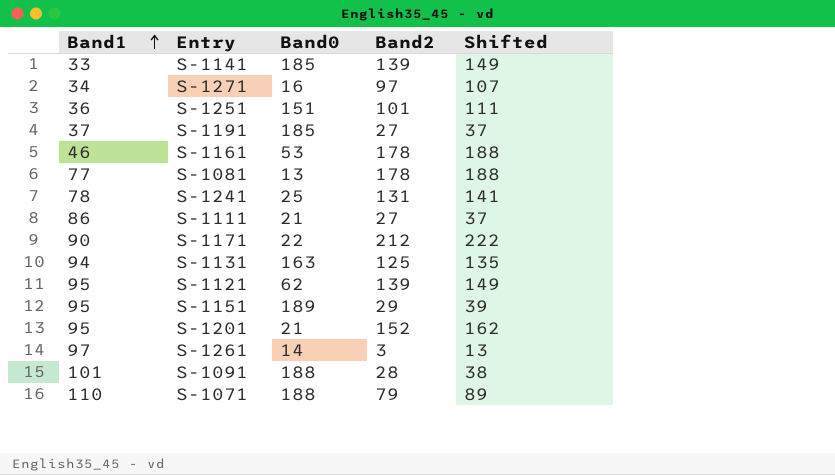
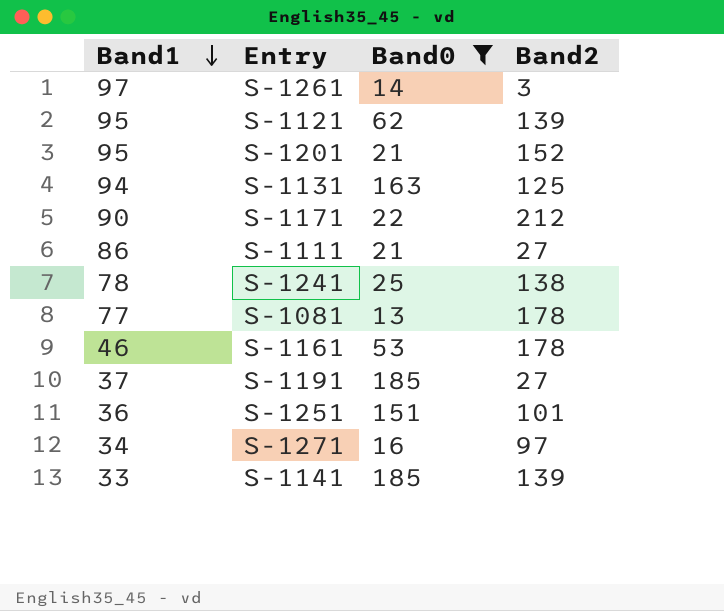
filter: none -> Band0 <= 185
row order: Band1 ascending -> Band1 descending
column Shifted | formula: [Band2] + 10 -> none
S-1241 | Band2: 131 -> 138

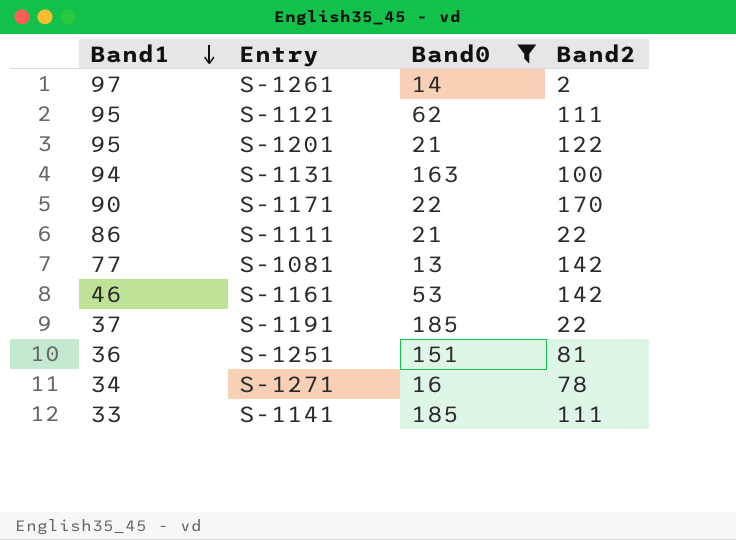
row S-1241: 78 | 25 | 138 -> none
S-1261 | Band2: 3 -> 2
S-1121 | Band2: 139 -> 111
S-1201 | Band2: 152 -> 122
S-1131 | Band2: 125 -> 100
S-1171 | Band2: 212 -> 170
S-1111 | Band2: 27 -> 22
S-1081 | Band2: 178 -> 142
S-1161 | Band2: 178 -> 142
S-1191 | Band2: 27 -> 22
S-1251 | Band2: 101 -> 81
S-1271 | Band2: 97 -> 78
S-1141 | Band2: 139 -> 111

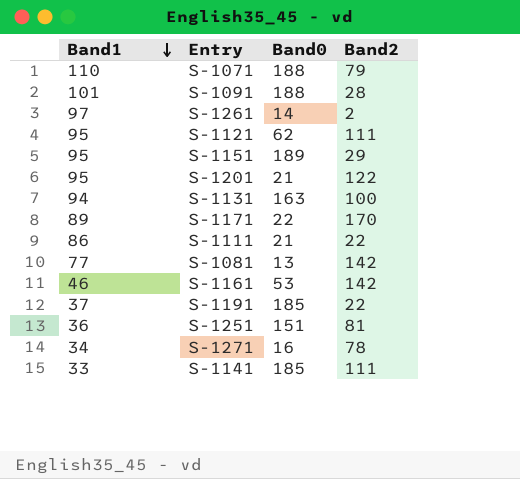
filter: Band0 <= 185 -> none
S-1171 | Band1: 90 -> 89

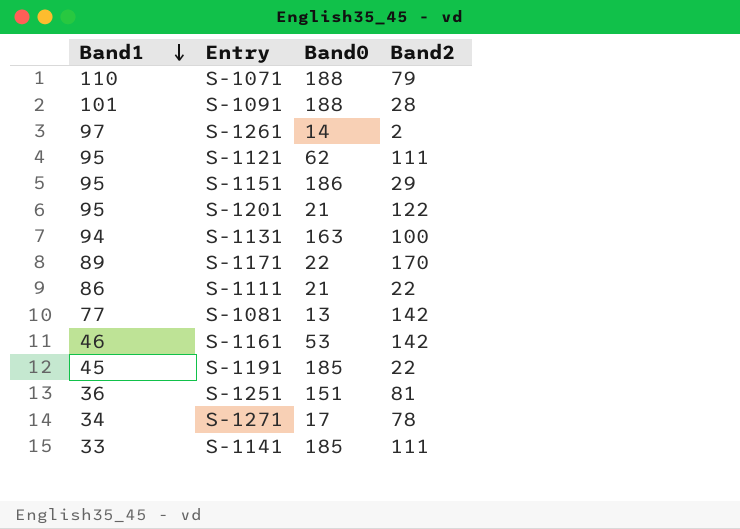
S-1151 | Band0: 189 -> 186
S-1191 | Band1: 37 -> 45
S-1271 | Band0: 16 -> 17

